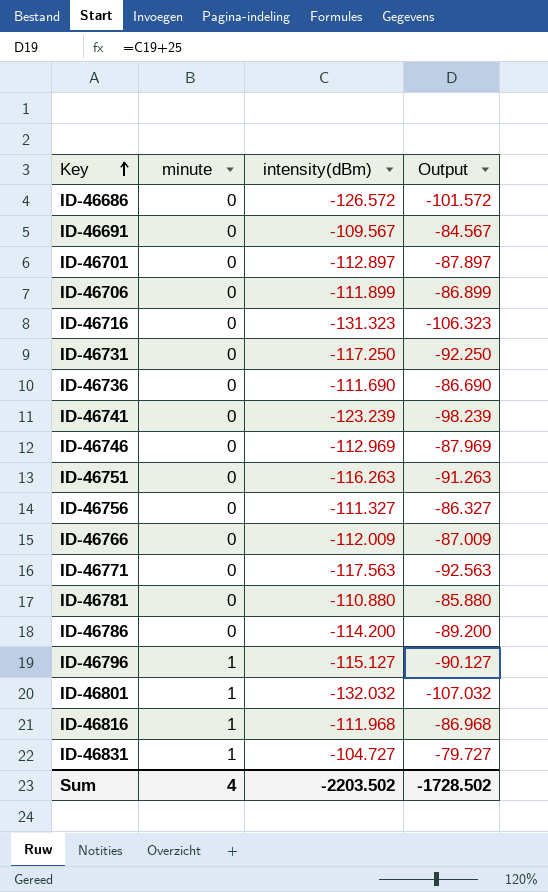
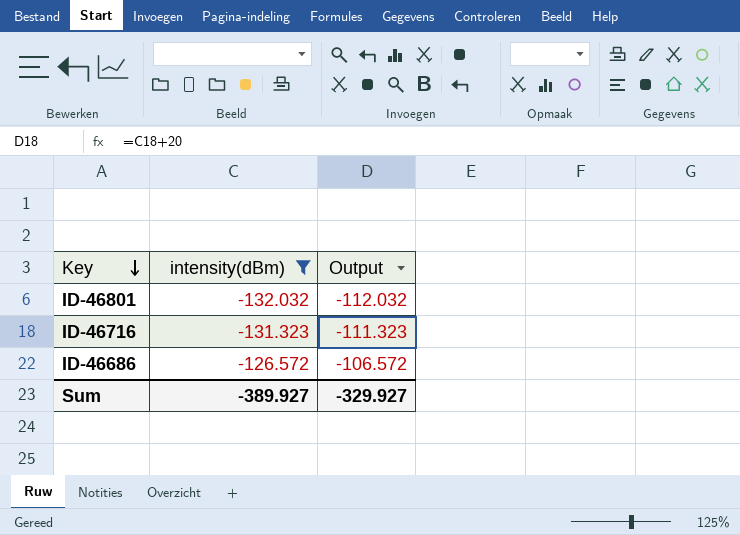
filter: none -> intensity(dBm) <= -126.572
row order: Key ascending -> Key descending
column minute | position: 2 -> none
column Output | formula: [intensity(dBm)] + 25 -> [intensity(dBm)] + 20
Sum | intensity(dBm): -2203.502 -> -389.927
Sum | Output: -1728.502 -> -329.927

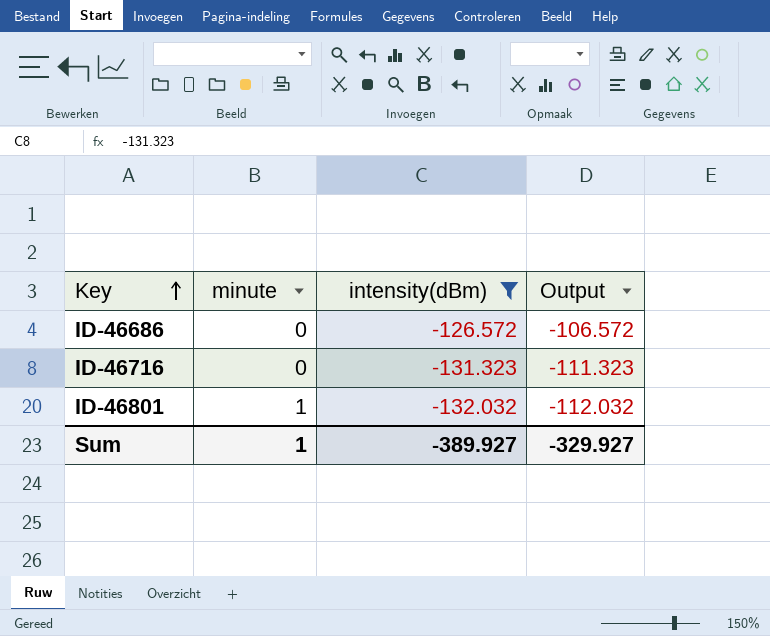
row order: Key descending -> Key ascending
column minute | position: none -> 2

